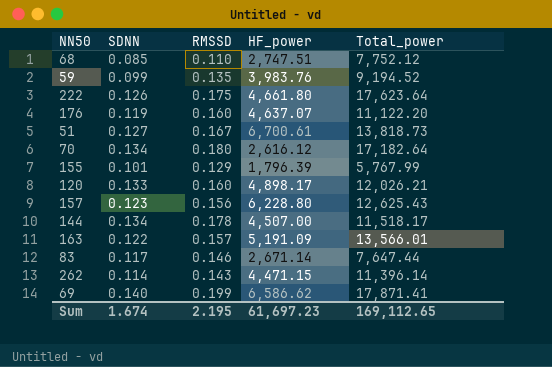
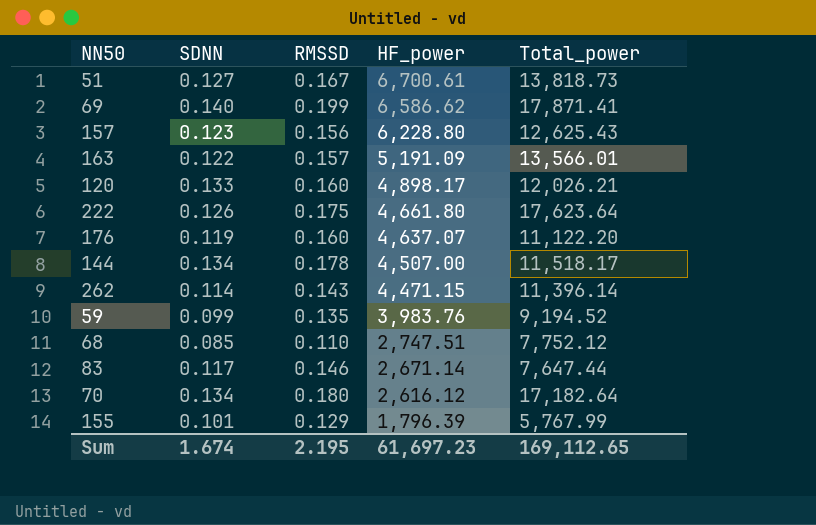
row order: none -> HF_power descending

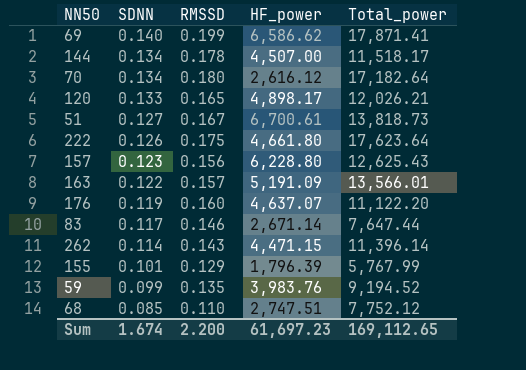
row order: HF_power descending -> SDNN descending
120 | RMSSD: 0.160 -> 0.165
Sum | RMSSD: 2.195 -> 2.200

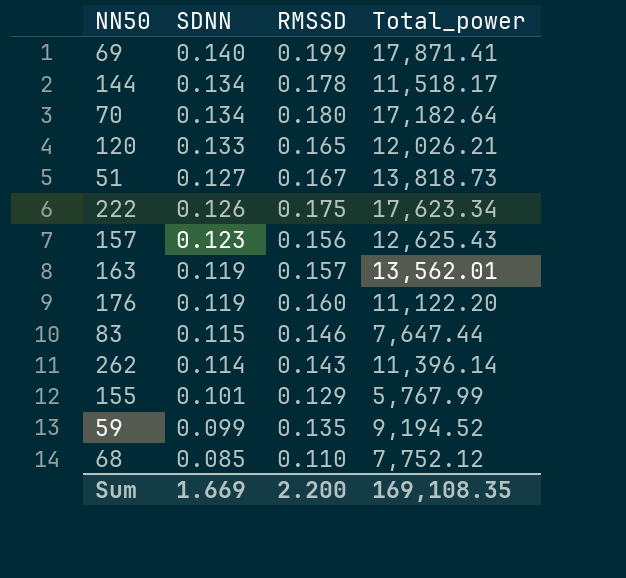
column HF_power | position: 4 -> none
222 | Total_power: 17,623.64 -> 17,623.34
163 | SDNN: 0.122 -> 0.119
163 | Total_power: 13,566.01 -> 13,562.01
83 | SDNN: 0.117 -> 0.115
Sum | SDNN: 1.674 -> 1.669
Sum | Total_power: 169,112.65 -> 169,108.35

